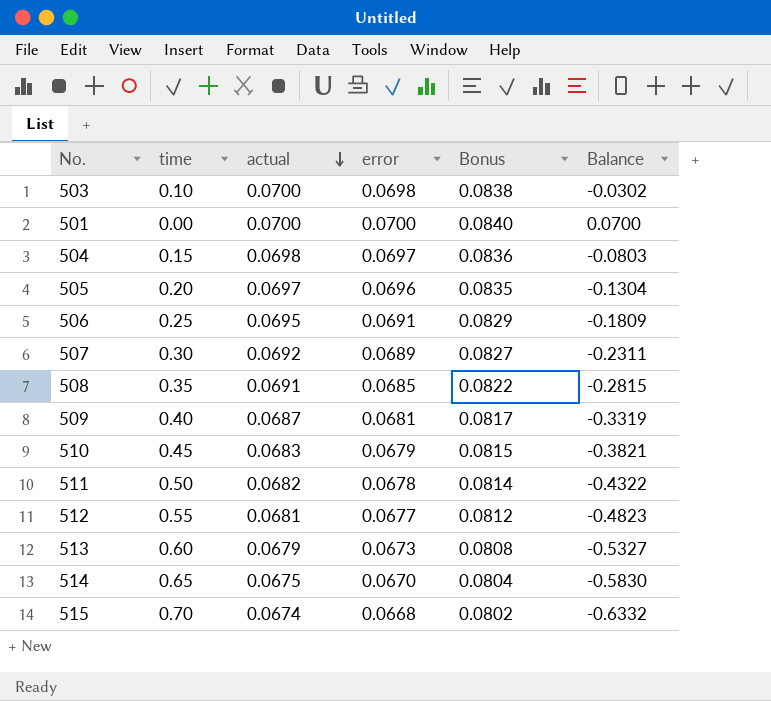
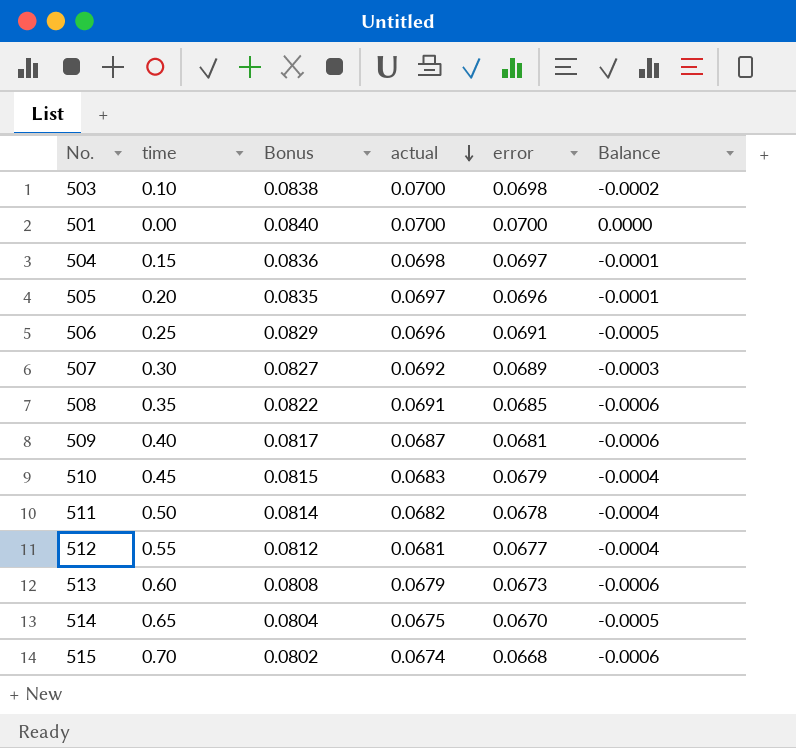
column Bonus | position: 5 -> 3
column Balance | formula: [error] - [time] -> [error] - [actual]
506 | actual: 0.0695 -> 0.0696

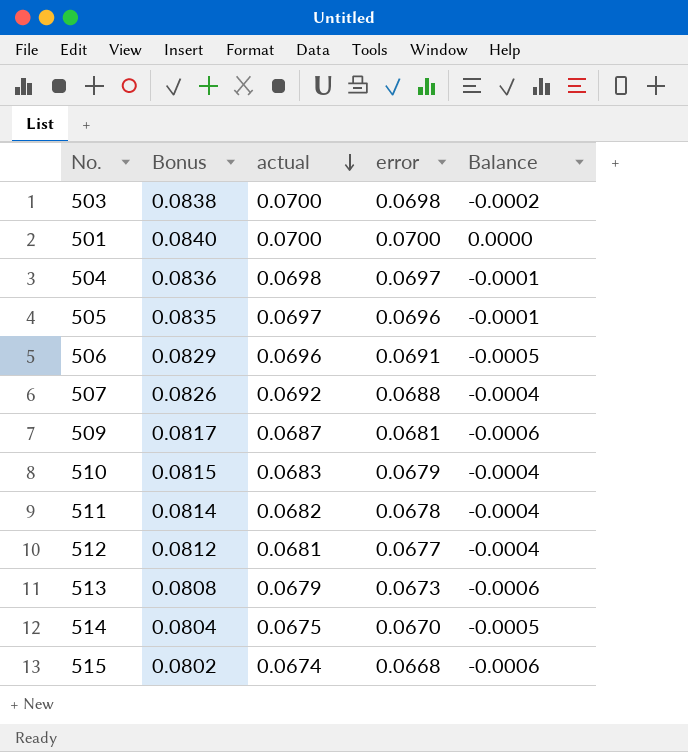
column time | position: 2 -> none
row 508: 0.35 | 0.0822 | 0.0691 | 0.0685 | -0.0006 -> none
507 | Bonus: 0.0827 -> 0.0826
507 | error: 0.0689 -> 0.0688
507 | Balance: -0.0003 -> -0.0004

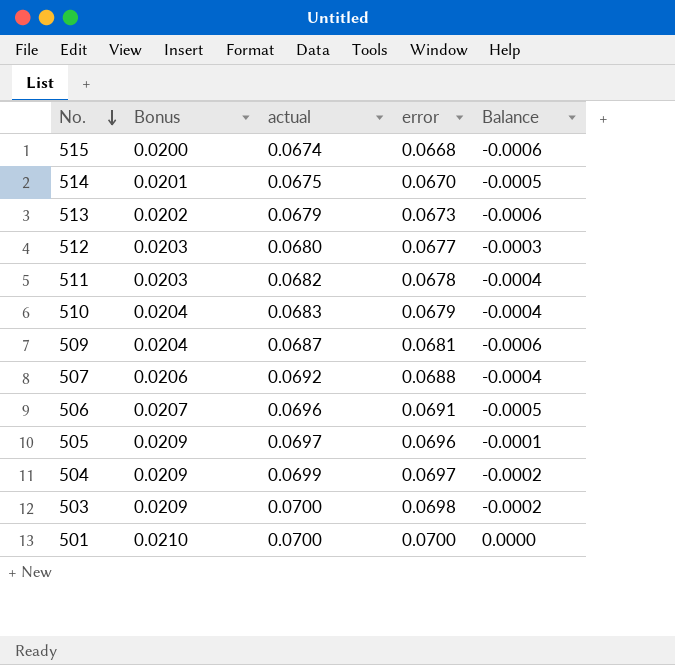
row order: actual descending -> No. descending
column Bonus | formula: [error] * 1.2 -> [error] * 0.3
512 | actual: 0.0681 -> 0.0680
512 | Balance: -0.0004 -> -0.0003
504 | actual: 0.0698 -> 0.0699
504 | Balance: -0.0001 -> -0.0002

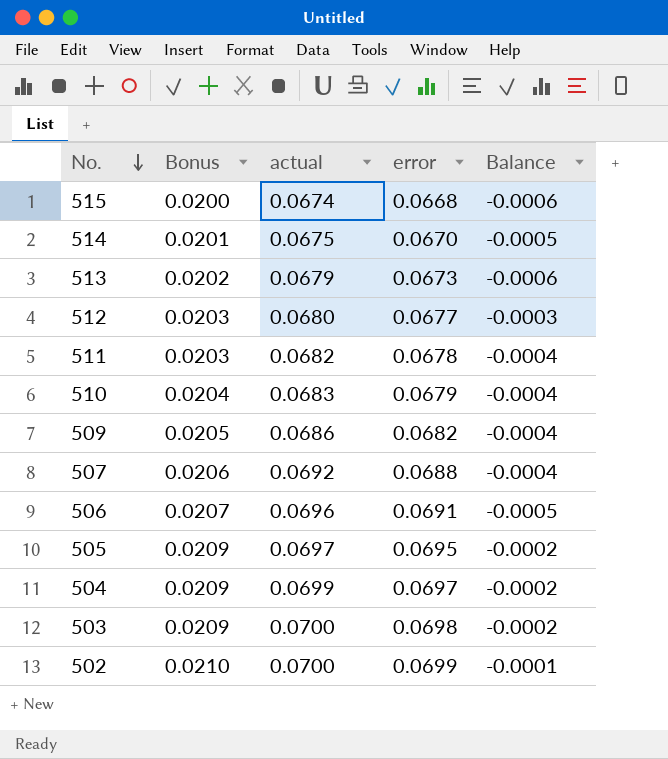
row 501: 0.0210 | 0.0700 | 0.0700 | 0.0000 -> none
509 | Bonus: 0.0204 -> 0.0205
509 | actual: 0.0687 -> 0.0686
509 | error: 0.0681 -> 0.0682
509 | Balance: -0.0006 -> -0.0004
505 | error: 0.0696 -> 0.0695
505 | Balance: -0.0001 -> -0.0002
row 502: none -> 0.0210 | 0.0700 | 0.0699 | -0.0001

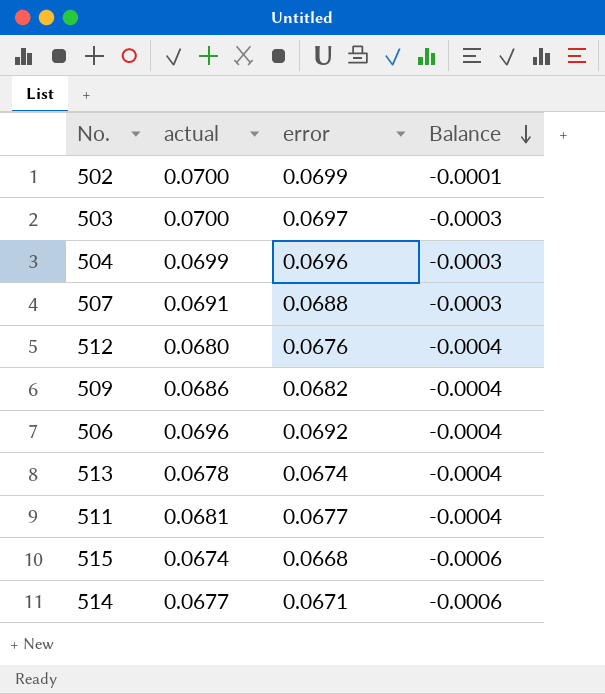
row order: No. descending -> Balance descending
column Bonus | formula: [error] * 0.3 -> none
row 510: 0.0204 | 0.0683 | 0.0679 | -0.0004 -> none
row 505: 0.0209 | 0.0697 | 0.0695 | -0.0002 -> none
503 | error: 0.0698 -> 0.0697
503 | Balance: -0.0002 -> -0.0003
504 | error: 0.0697 -> 0.0696
504 | Balance: -0.0002 -> -0.0003
507 | actual: 0.0692 -> 0.0691
507 | Balance: -0.0004 -> -0.0003
512 | error: 0.0677 -> 0.0676
512 | Balance: -0.0003 -> -0.0004
506 | error: 0.0691 -> 0.0692
506 | Balance: -0.0005 -> -0.0004
513 | actual: 0.0679 -> 0.0678
513 | error: 0.0673 -> 0.0674
513 | Balance: -0.0006 -> -0.0004
511 | actual: 0.0682 -> 0.0681
511 | error: 0.0678 -> 0.0677
514 | actual: 0.0675 -> 0.0677
514 | error: 0.0670 -> 0.0671
514 | Balance: -0.0005 -> -0.0006

